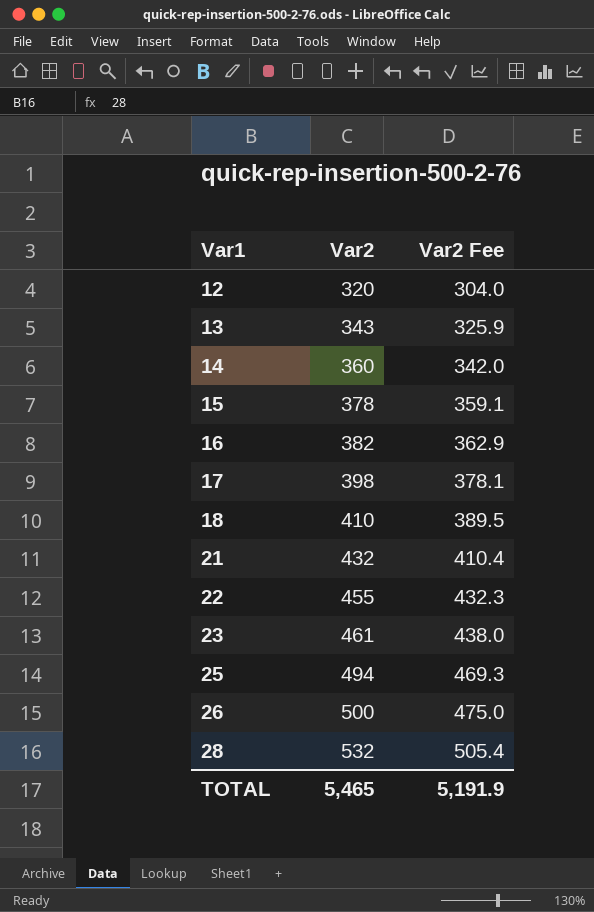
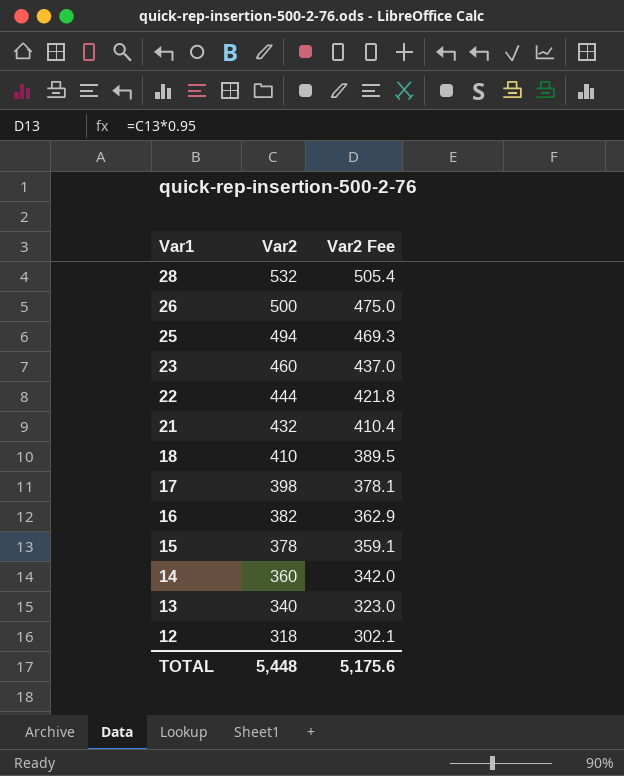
row order: Var1 ascending -> Var1 descending
23 | Var2: 461 -> 460
23 | Var2 Fee: 438.0 -> 437.0
22 | Var2: 455 -> 444
22 | Var2 Fee: 432.3 -> 421.8
13 | Var2: 343 -> 340
13 | Var2 Fee: 325.9 -> 323.0
12 | Var2: 320 -> 318
12 | Var2 Fee: 304.0 -> 302.1
TOTAL | Var2: 5,465 -> 5,448
TOTAL | Var2 Fee: 5,191.9 -> 5,175.6

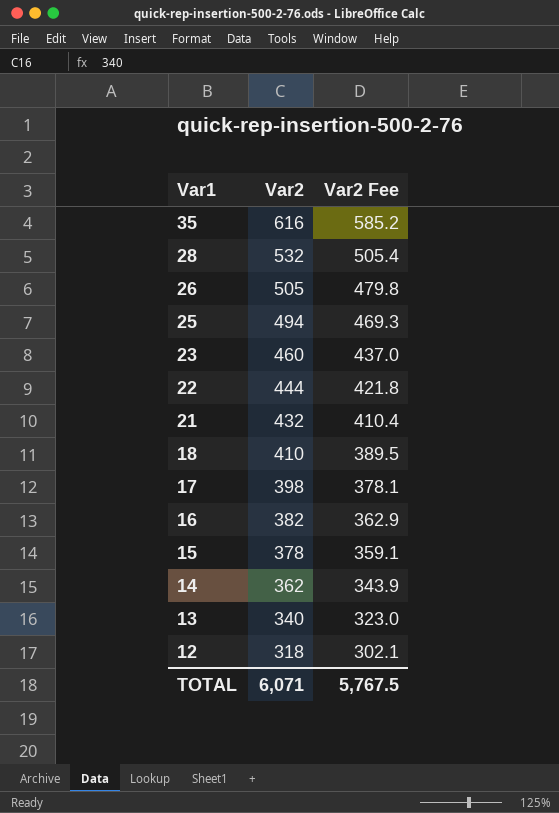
row 35: none -> 616 | 585.2
26 | Var2: 500 -> 505
26 | Var2 Fee: 475.0 -> 479.8
14 | Var2: 360 -> 362
14 | Var2 Fee: 342.0 -> 343.9
TOTAL | Var2: 5,448 -> 6,071
TOTAL | Var2 Fee: 5,175.6 -> 5,767.5

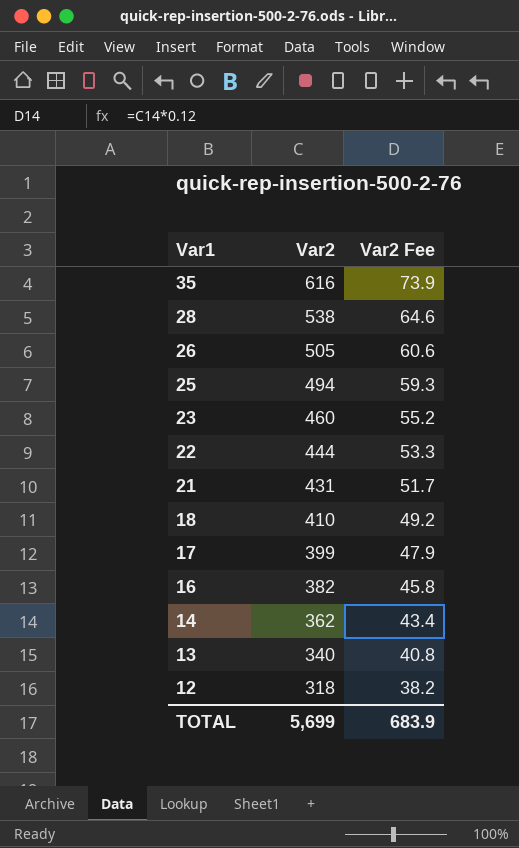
column Var2 Fee | formula: [Var2] * 0.95 -> [Var2] * 0.12
row 15: 378 | 359.1 -> none
28 | Var2: 532 -> 538
21 | Var2: 432 -> 431
17 | Var2: 398 -> 399
TOTAL | Var2: 6,071 -> 5,699
TOTAL | Var2 Fee: 5,767.5 -> 683.9

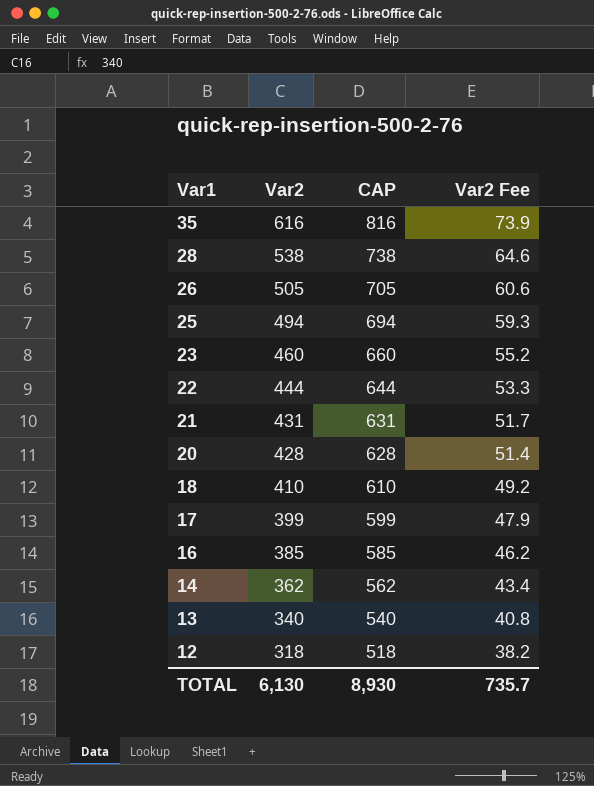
column CAP | formula: none -> [Var2] + 200
row 20: none -> 428 | 628 | 51.4
16 | Var2: 382 -> 385
16 | Var2 Fee: 45.8 -> 46.2
TOTAL | Var2: 5,699 -> 6,130
TOTAL | Var2 Fee: 683.9 -> 735.7

